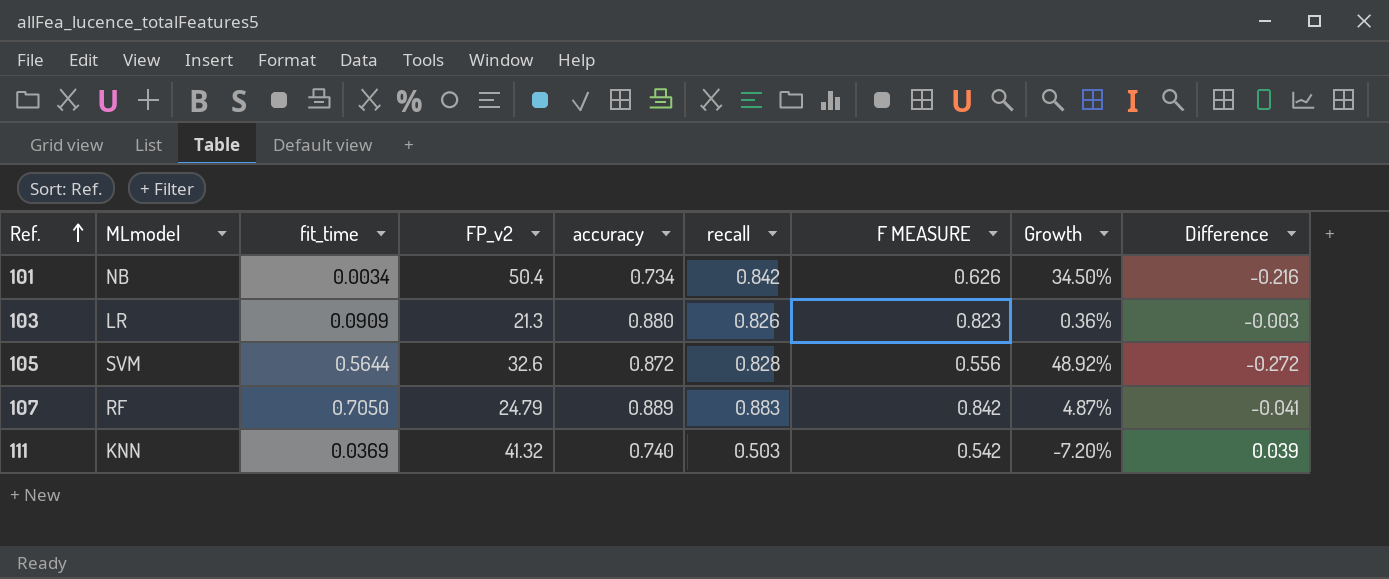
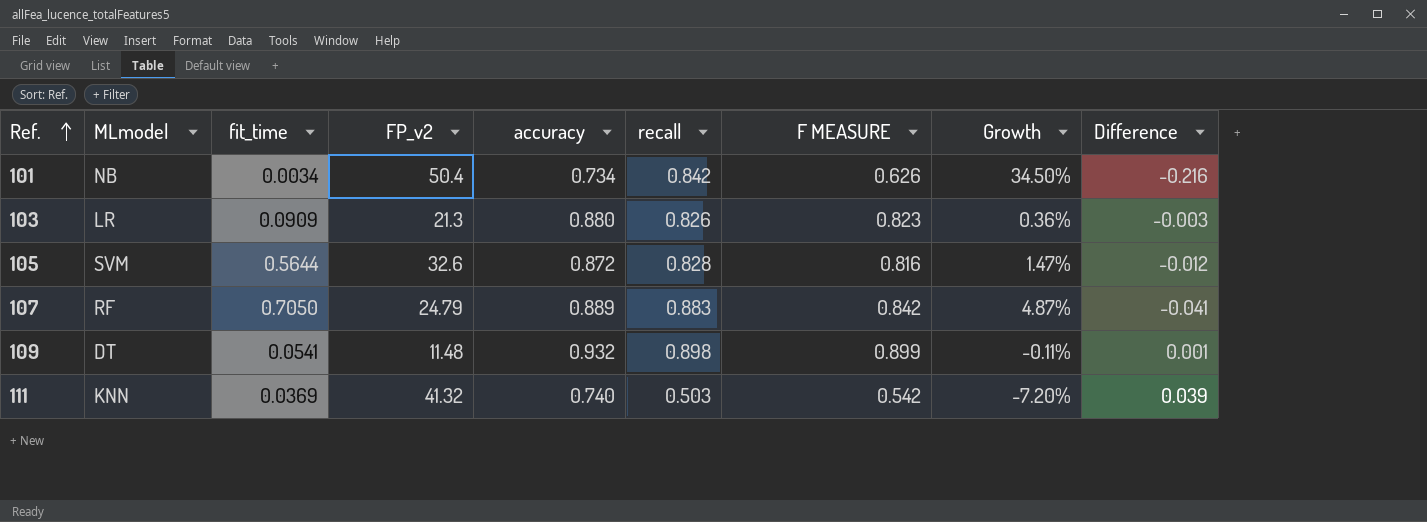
105 | F MEASURE: 0.556 -> 0.816
105 | Growth: 48.92% -> 1.47%
105 | Difference: -0.272 -> -0.012
row 109: none -> DT | 0.0541 | 11.48 | 0.932 | 0.898 | 0.899 | -0.11% | 0.001

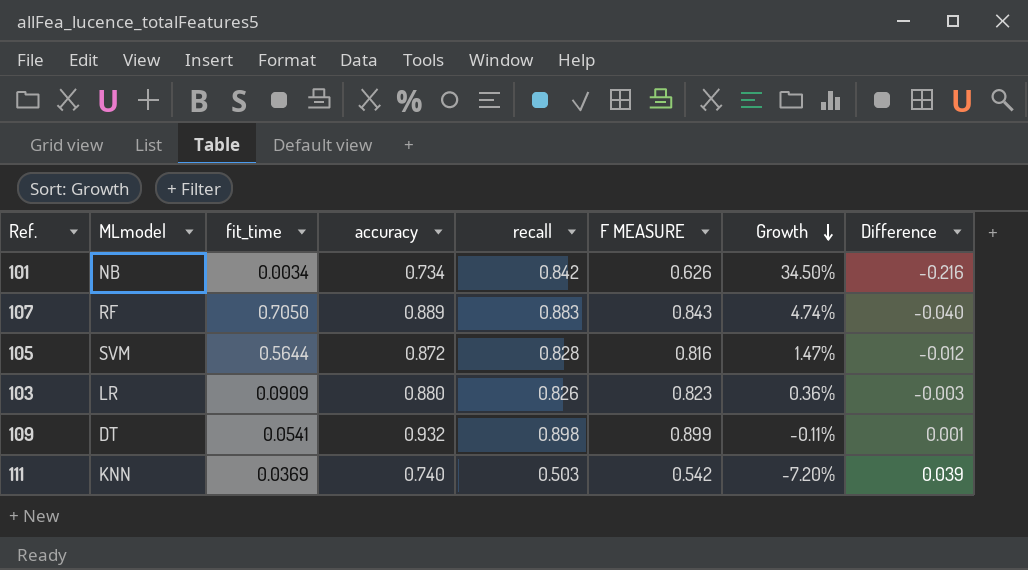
row order: Ref. ascending -> Growth descending
column FP_v2 | position: 4 -> none
107 | F MEASURE: 0.842 -> 0.843
107 | Growth: 4.87% -> 4.74%
107 | Difference: -0.041 -> -0.040

